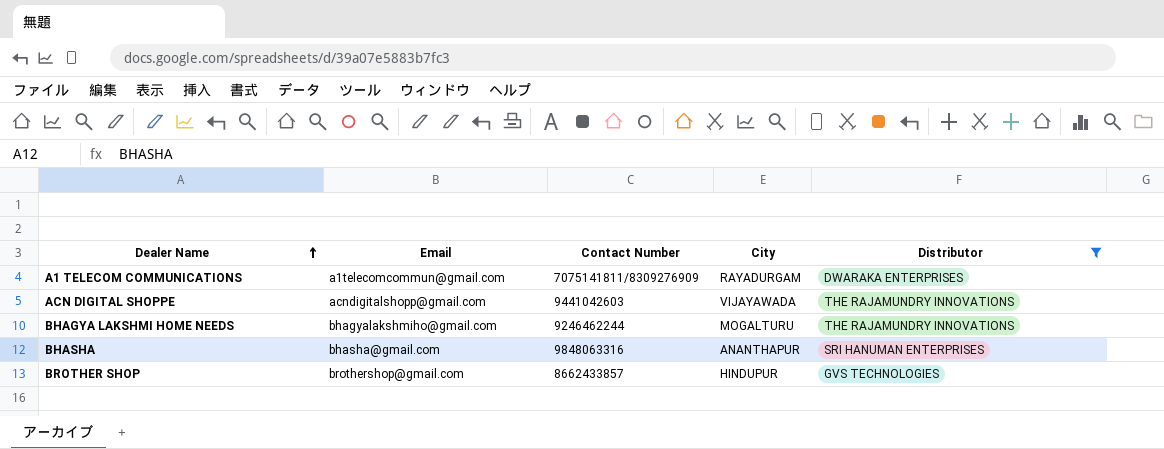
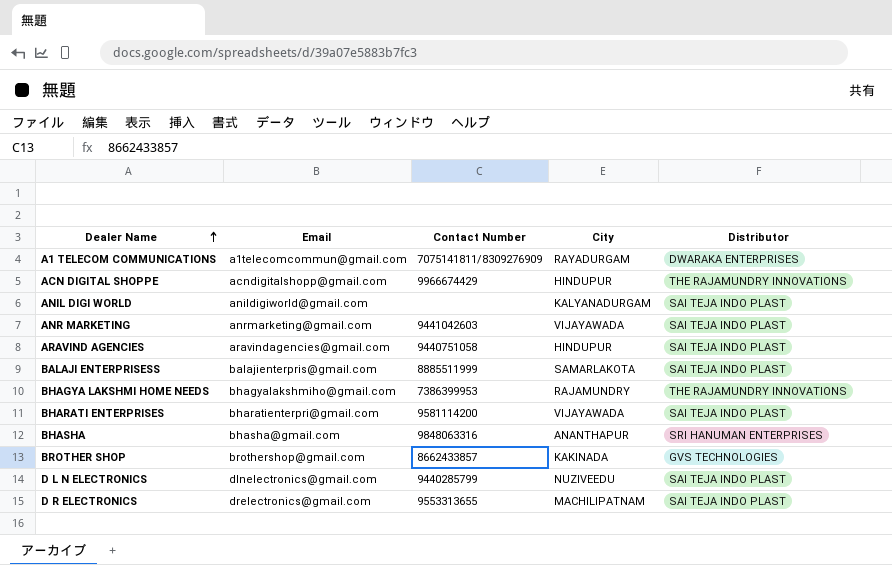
filter: Distributor != SAI TEJA INDO PLAST -> none
ACN DIGITAL SHOPPE | Contact Number: 9441042603 -> 9966674429
ACN DIGITAL SHOPPE | City: VIJAYAWADA -> HINDUPUR
BHAGYA LAKSHMI HOME NEEDS | Contact Number: 9246462244 -> 7386399953
BHAGYA LAKSHMI HOME NEEDS | City: MOGALTURU -> RAJAMUNDRY
BROTHER SHOP | City: HINDUPUR -> KAKINADA

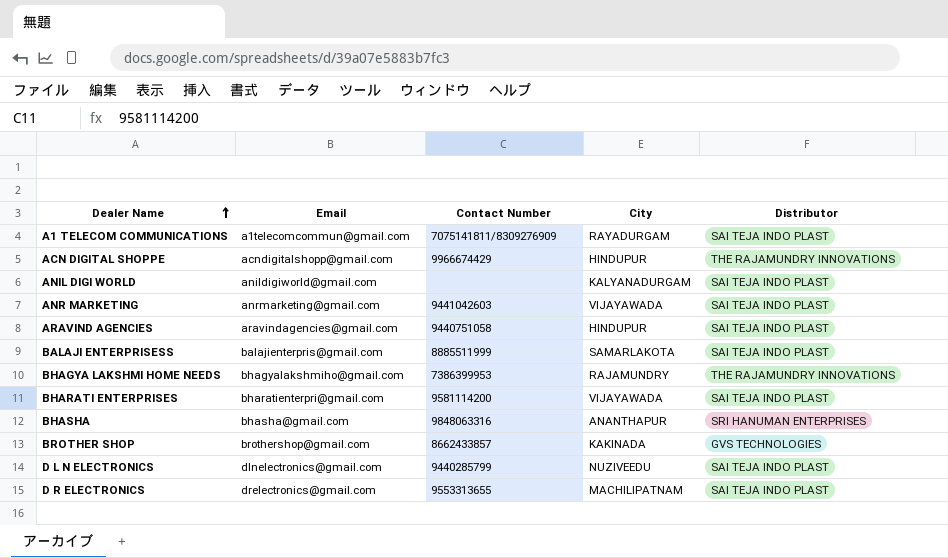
A1 TELECOM COMMUNICATIONS | Distributor: DWARAKA ENTERPRISES -> SAI TEJA INDO PLAST

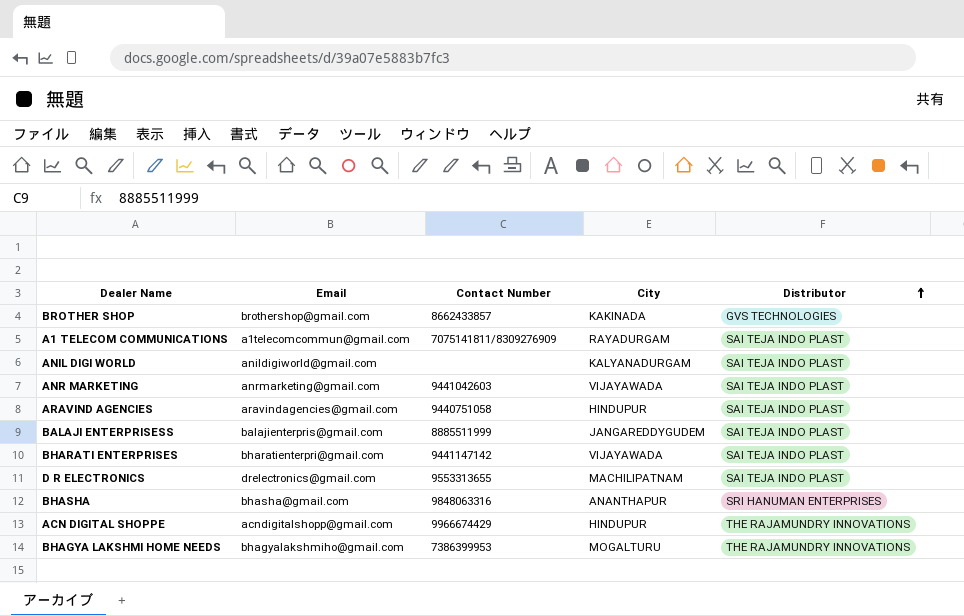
row order: Dealer Name ascending -> Distributor ascending
row D L N ELECTRONICS: dlnelectronics@gmail.com | 9440285799 | NUZIVEEDU | SAI TEJA INDO PLAST -> none
BALAJI ENTERPRISESS | City: SAMARLAKOTA -> JANGAREDDYGUDEM
BHARATI ENTERPRISES | Contact Number: 9581114200 -> 9441147142
BHAGYA LAKSHMI HOME NEEDS | City: RAJAMUNDRY -> MOGALTURU

